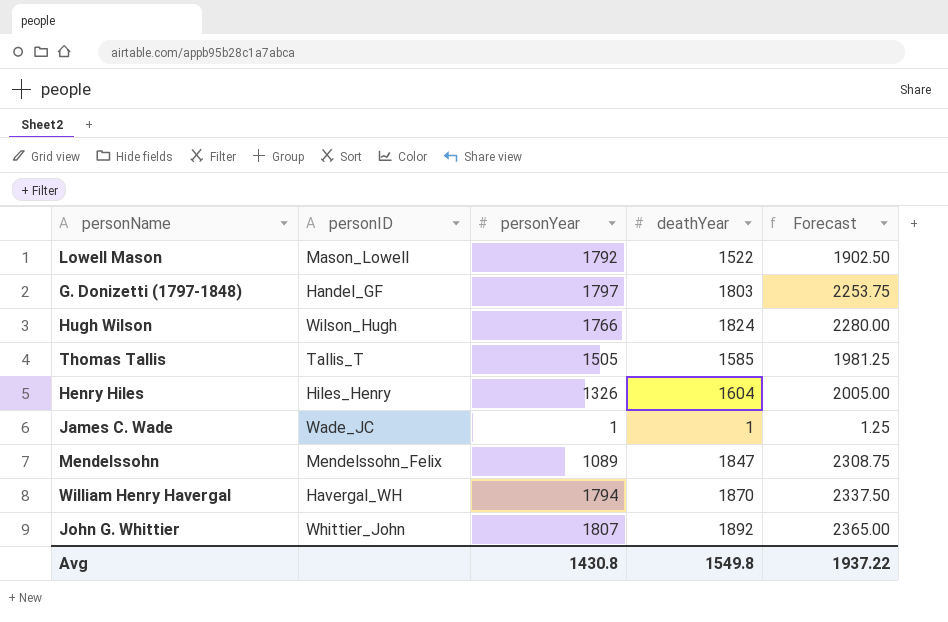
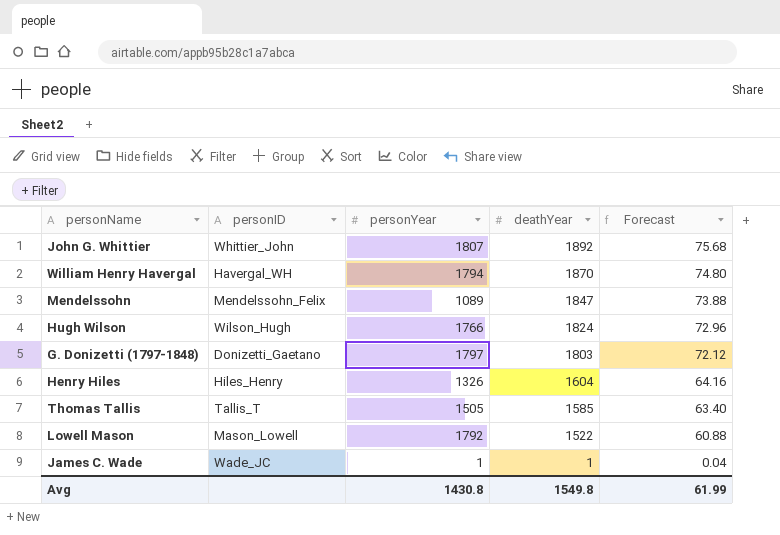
row order: none -> deathYear descending
column Forecast | formula: [deathYear] * 1.25 -> [deathYear] * 0.04
G. Donizetti (1797-1848) | personID: Handel_GF -> Donizetti_Gaetano
Avg | Forecast: 1937.22 -> 61.99

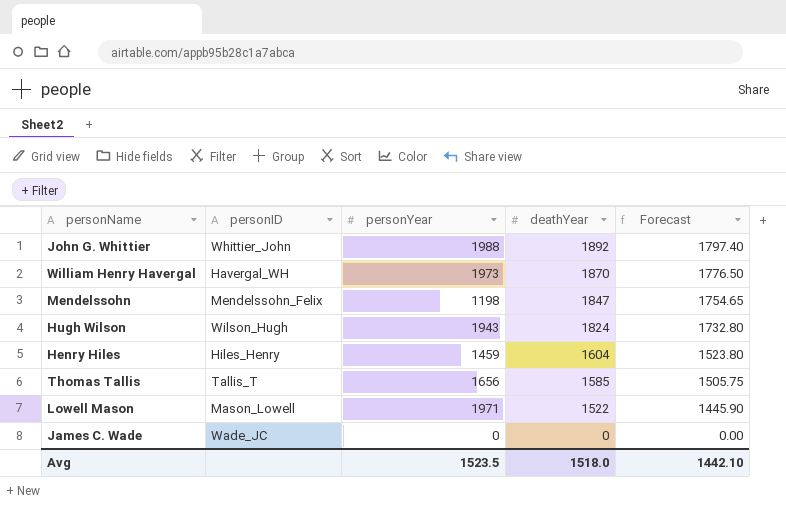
column Forecast | formula: [deathYear] * 0.04 -> [deathYear] * 0.95
row G. Donizetti (1797-1848): Donizetti_Gaetano | 1797 | 1803 | 72.12 -> none
John G. Whittier | personYear: 1807 -> 1988
William Henry Havergal | personYear: 1794 -> 1973
Mendelssohn | personYear: 1089 -> 1198
Hugh Wilson | personYear: 1766 -> 1943
Henry Hiles | personYear: 1326 -> 1459
Thomas Tallis | personYear: 1505 -> 1656
Lowell Mason | personYear: 1792 -> 1971
James C. Wade | personYear: 1 -> 0
James C. Wade | deathYear: 1 -> 0
Avg | personYear: 1430.8 -> 1523.5
Avg | deathYear: 1549.8 -> 1518.0
Avg | Forecast: 61.99 -> 1442.10

